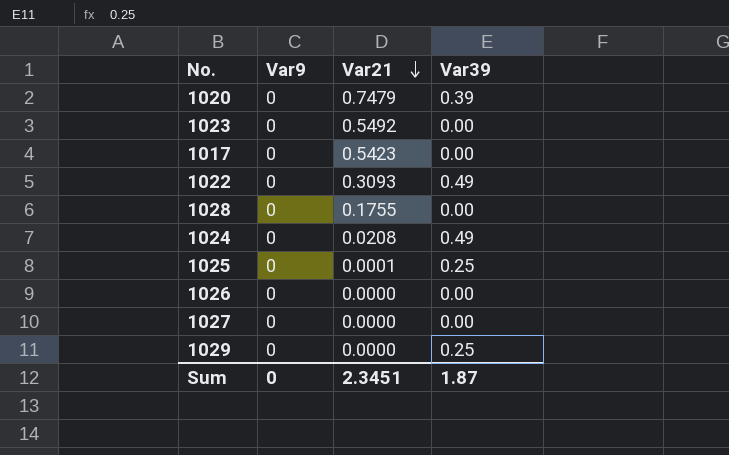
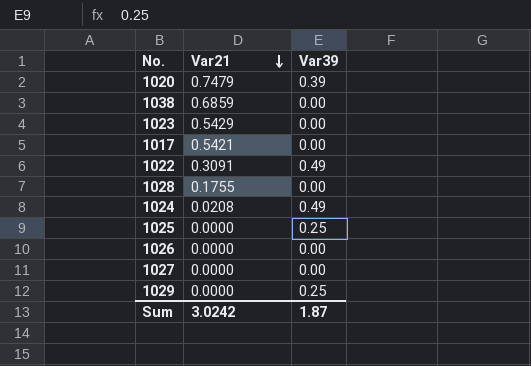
column Var9 | position: 2 -> none
row 1038: none -> 0.6859 | 0.00
1023 | Var21: 0.5492 -> 0.5429
1017 | Var21: 0.5423 -> 0.5421
1022 | Var21: 0.3093 -> 0.3091
1025 | Var21: 0.0001 -> 0.0000
Sum | Var21: 2.3451 -> 3.0242

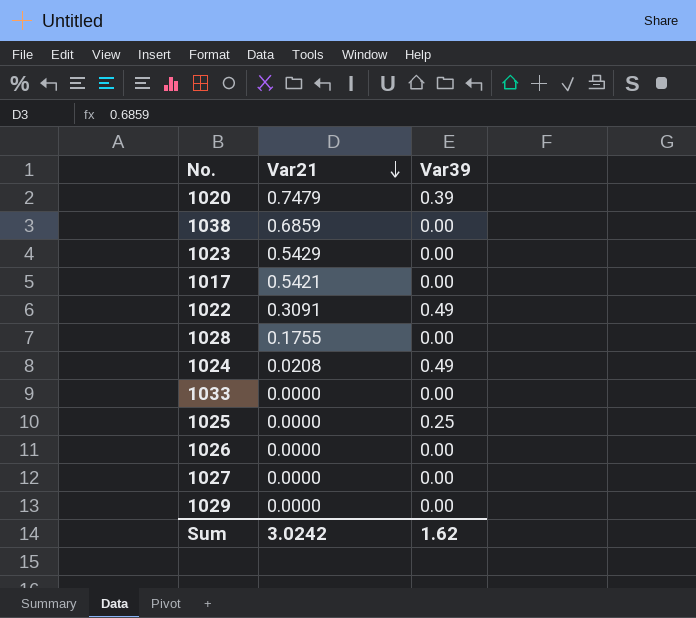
row 1033: none -> 0.0000 | 0.00
1029 | Var39: 0.25 -> 0.00
Sum | Var39: 1.87 -> 1.62

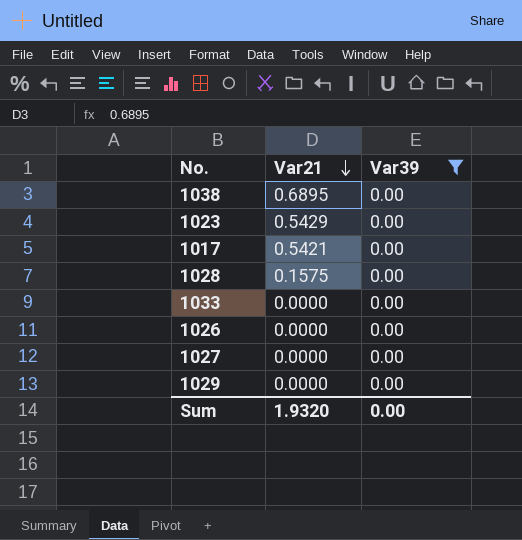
filter: none -> Var39 = 0.00
1038 | Var21: 0.6859 -> 0.6895
1028 | Var21: 0.1755 -> 0.1575
Sum | Var21: 3.0242 -> 1.9320
Sum | Var39: 1.62 -> 0.00

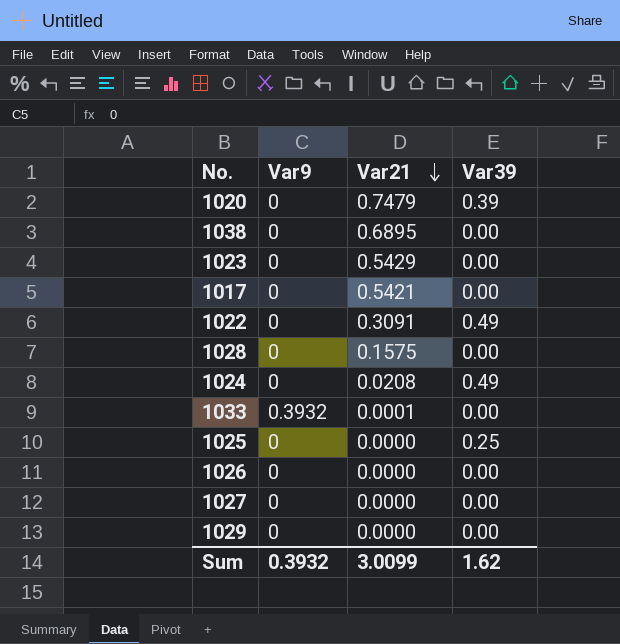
filter: Var39 = 0.00 -> none
column Var9 | position: none -> 2
1033 | Var21: 0.0000 -> 0.0001
Sum | Var21: 1.9320 -> 3.0099
Sum | Var39: 0.00 -> 1.62

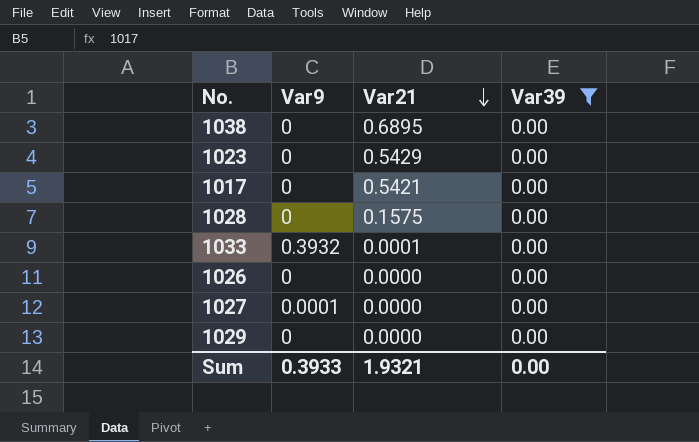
filter: none -> Var39 = 0.00
1027 | Var9: 0 -> 0.0001
Sum | Var9: 0.3932 -> 0.3933
Sum | Var21: 3.0099 -> 1.9321
Sum | Var39: 1.62 -> 0.00

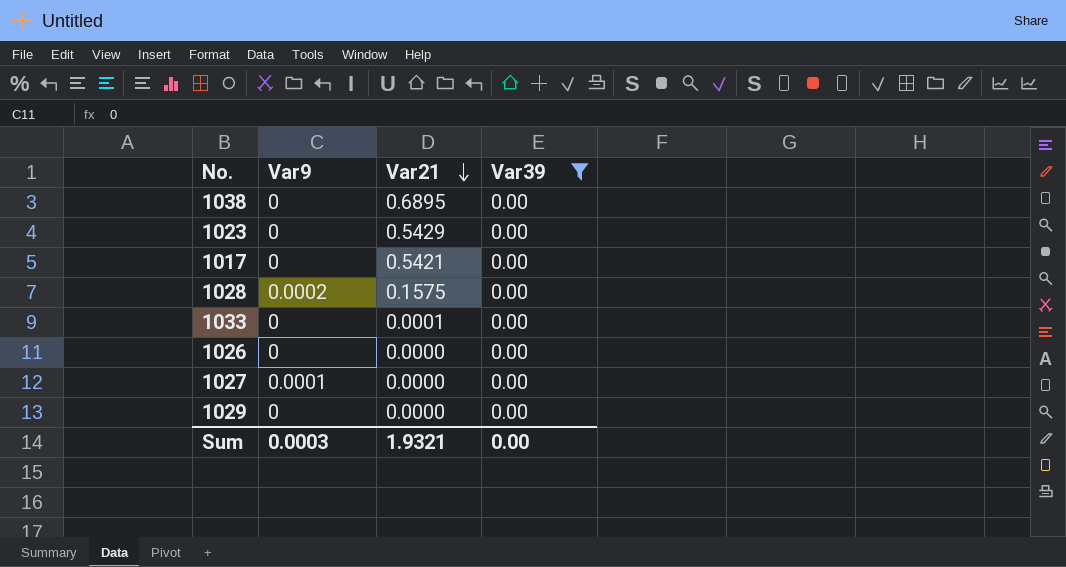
1028 | Var9: 0 -> 0.0002
1033 | Var9: 0.3932 -> 0
Sum | Var9: 0.3933 -> 0.0003

